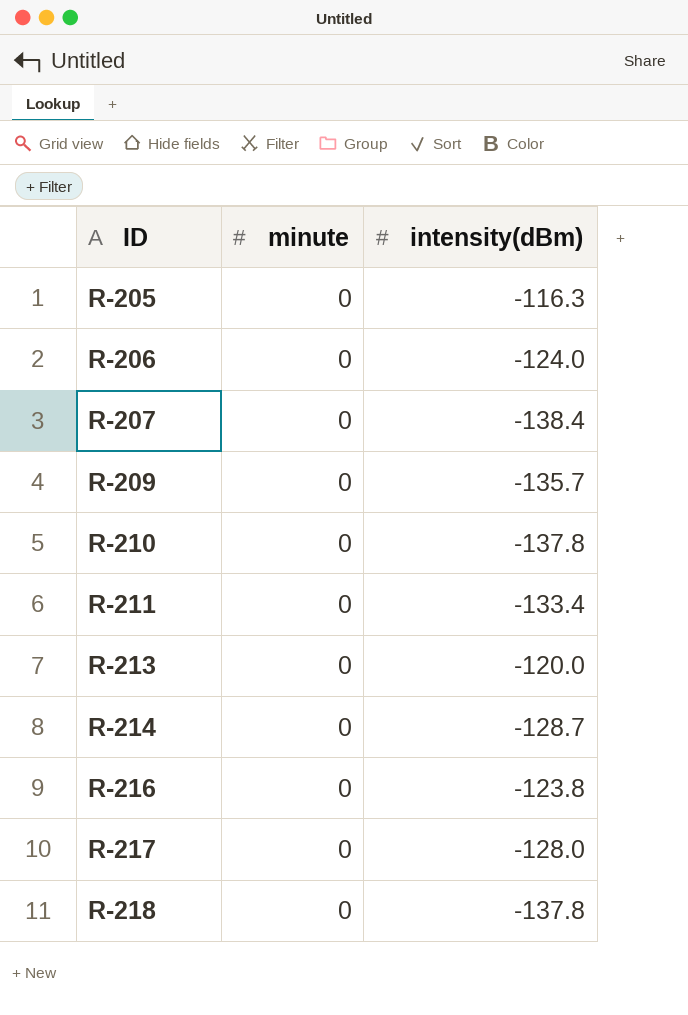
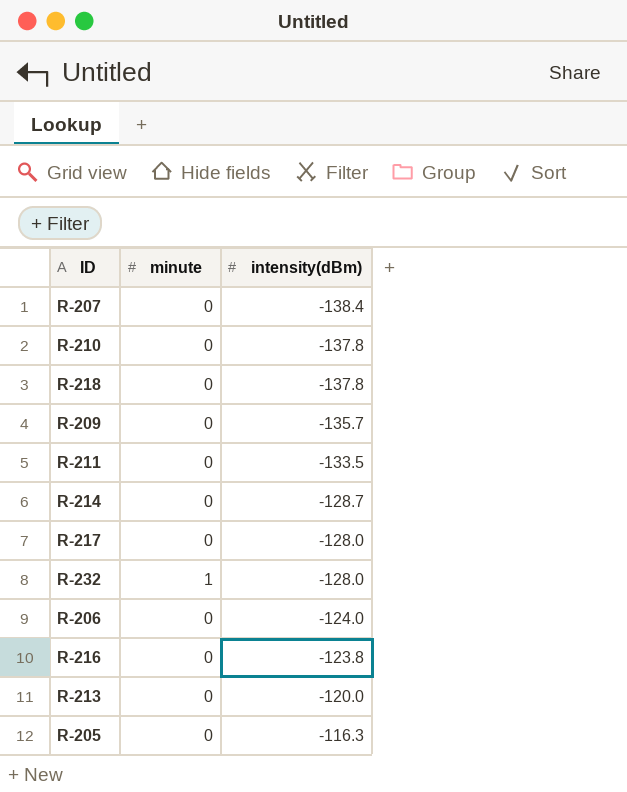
row order: ID ascending -> intensity(dBm) ascending
R-211 | intensity(dBm): -133.4 -> -133.5
row R-232: none -> 1 | -128.0

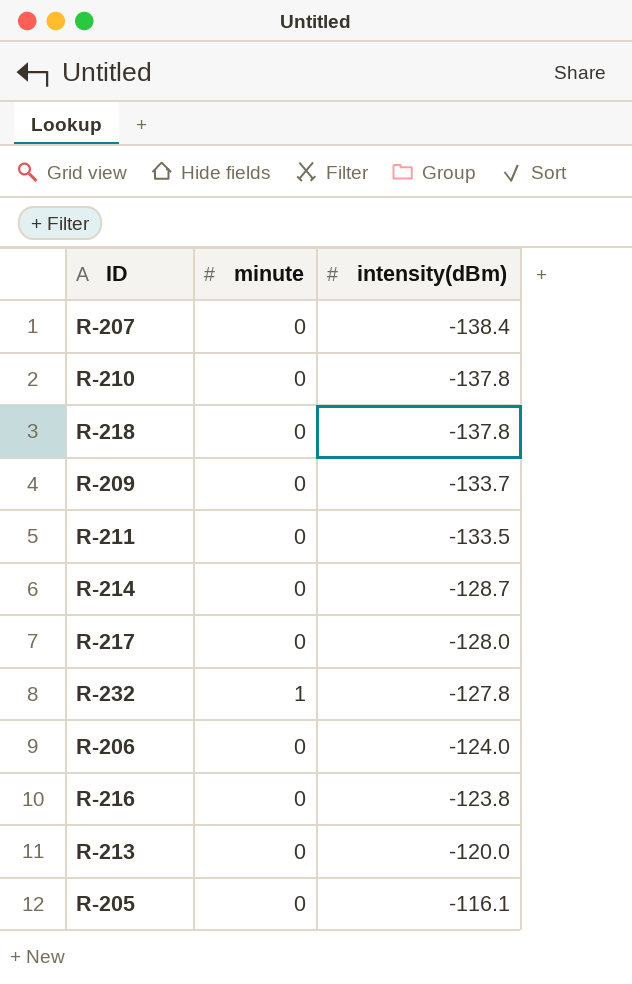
R-209 | intensity(dBm): -135.7 -> -133.7
R-232 | intensity(dBm): -128.0 -> -127.8
R-205 | intensity(dBm): -116.3 -> -116.1

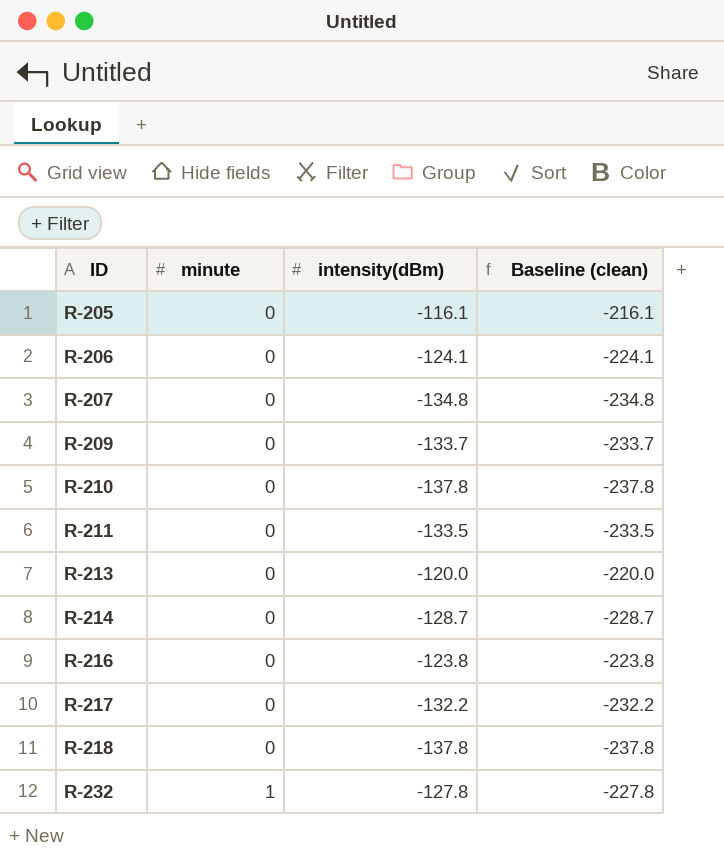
row order: intensity(dBm) ascending -> ID ascending
column Baseline (clean) | formula: none -> [intensity(dBm)] - 100
R-206 | intensity(dBm): -124.0 -> -124.1
R-207 | intensity(dBm): -138.4 -> -134.8
R-217 | intensity(dBm): -128.0 -> -132.2

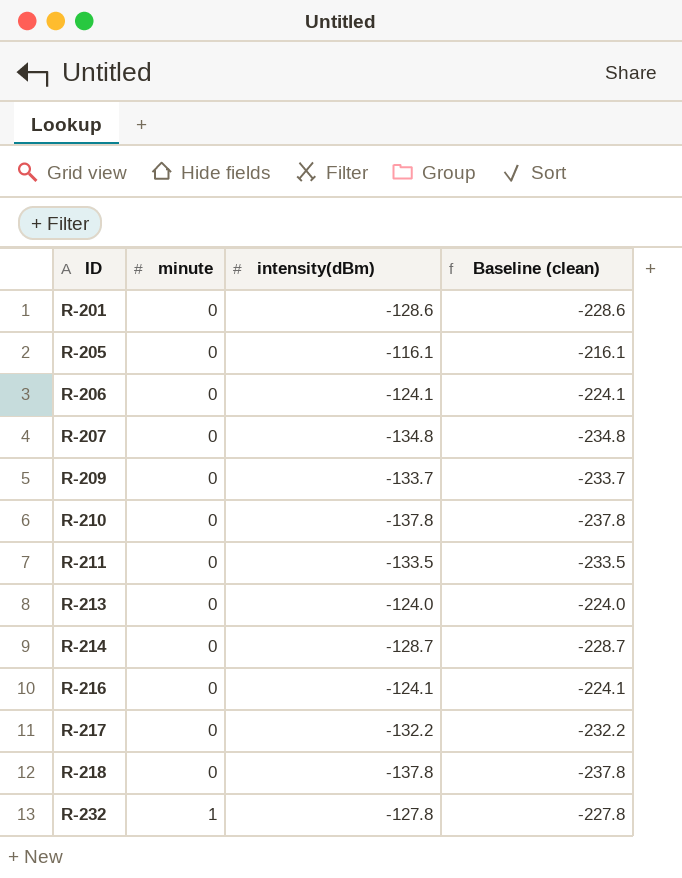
row R-201: none -> 0 | -128.6 | -228.6
R-213 | intensity(dBm): -120.0 -> -124.0
R-213 | Baseline (clean): -220.0 -> -224.0
R-216 | intensity(dBm): -123.8 -> -124.1
R-216 | Baseline (clean): -223.8 -> -224.1

